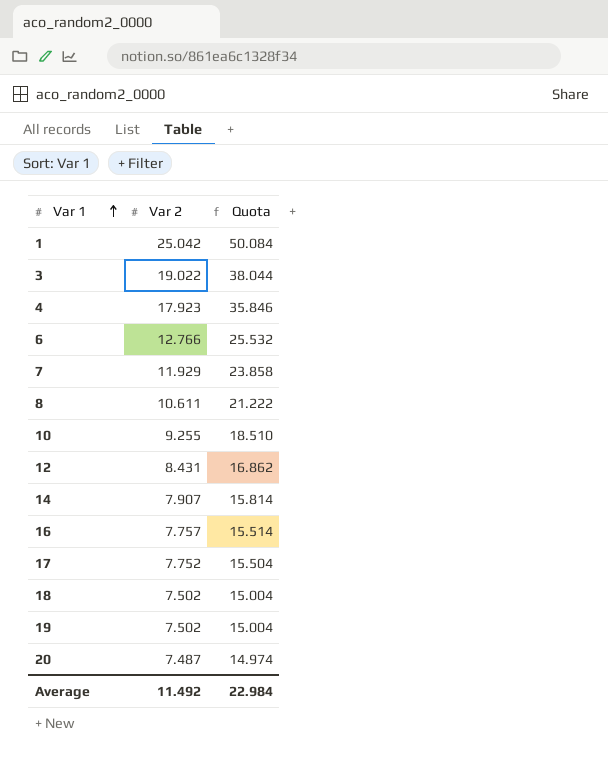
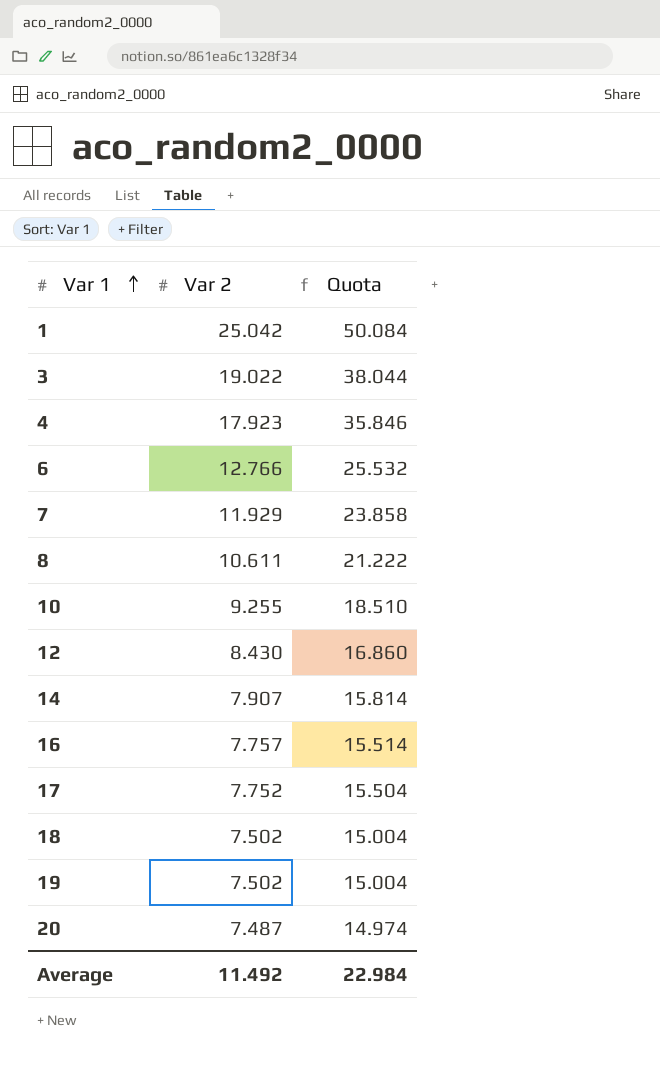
12 | Var 2: 8.431 -> 8.430
12 | Quota: 16.862 -> 16.860

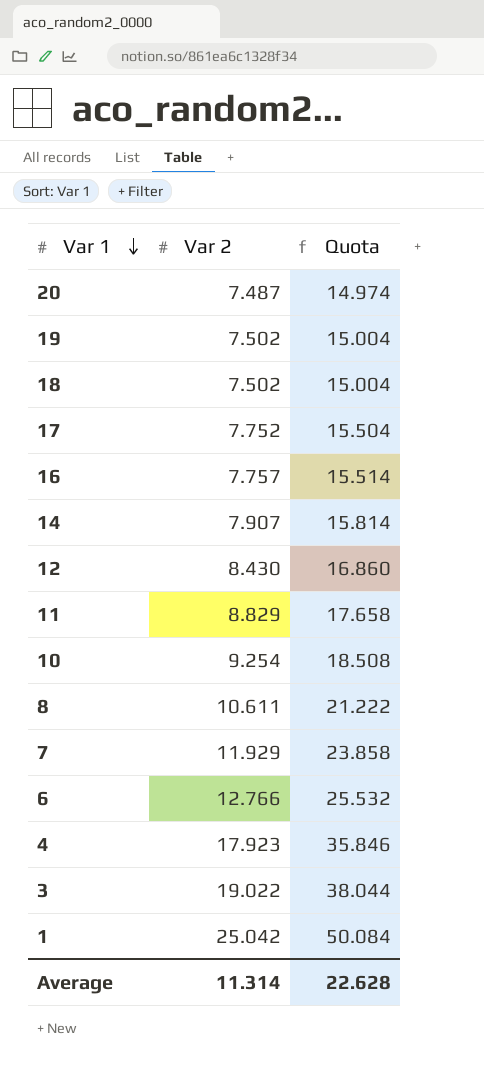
row order: Var 1 ascending -> Var 1 descending
row 11: none -> 8.829 | 17.658
10 | Var 2: 9.255 -> 9.254
10 | Quota: 18.510 -> 18.508
Average | Var 2: 11.492 -> 11.314
Average | Quota: 22.984 -> 22.628

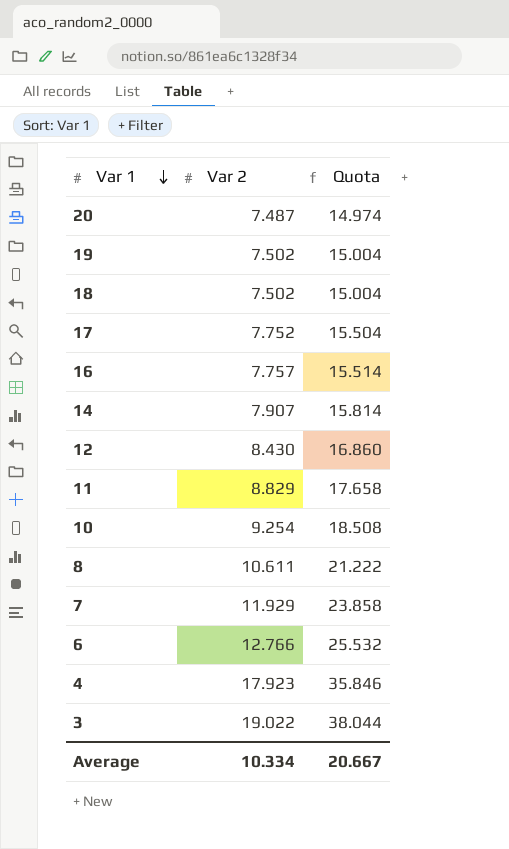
row 1: 25.042 | 50.084 -> none
Average | Var 2: 11.314 -> 10.334
Average | Quota: 22.628 -> 20.667

